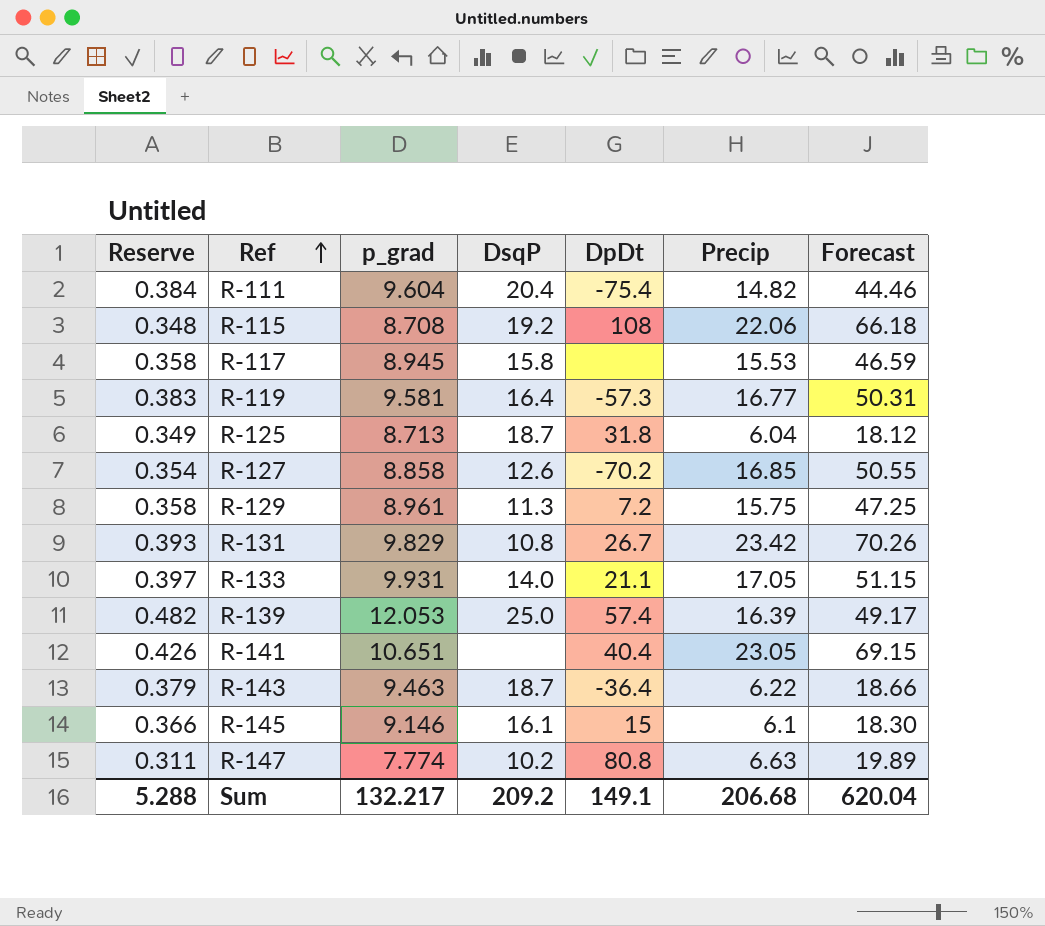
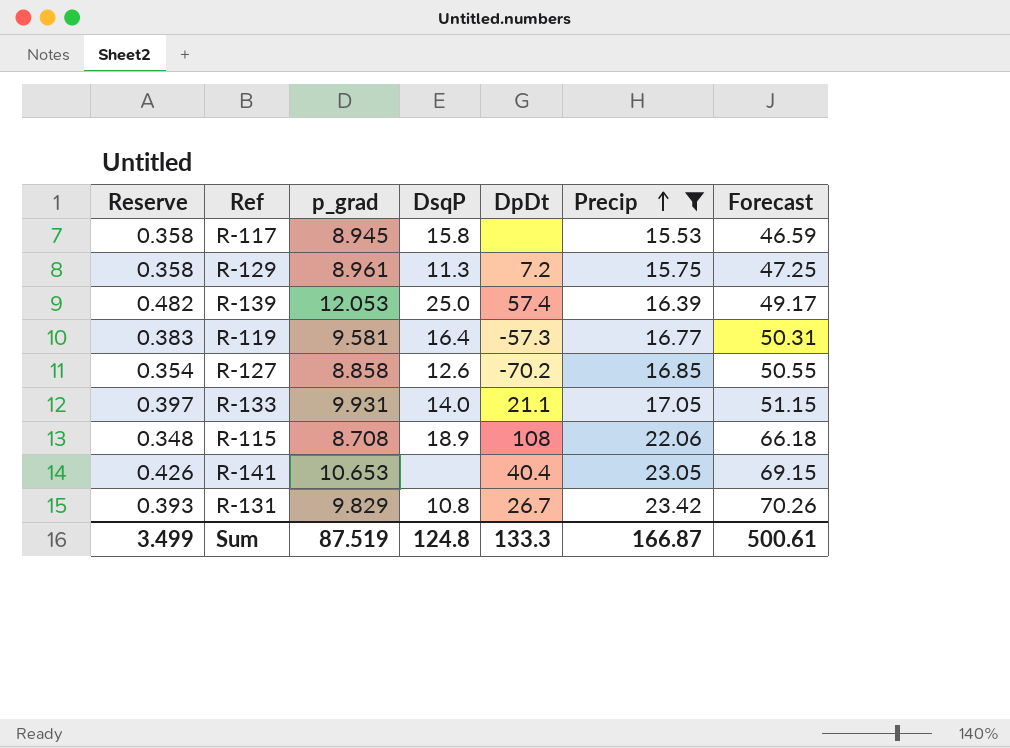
filter: none -> Precip >= 15.53
row order: Ref ascending -> Precip ascending
R-115 | DsqP: 19.2 -> 18.9
R-141 | p_grad: 10.651 -> 10.653
Sum | Reserve: 5.288 -> 3.499
Sum | p_grad: 132.217 -> 87.519
Sum | DsqP: 209.2 -> 124.8
Sum | DpDt: 149.1 -> 133.3
Sum | Precip: 206.68 -> 166.87
Sum | Forecast: 620.04 -> 500.61

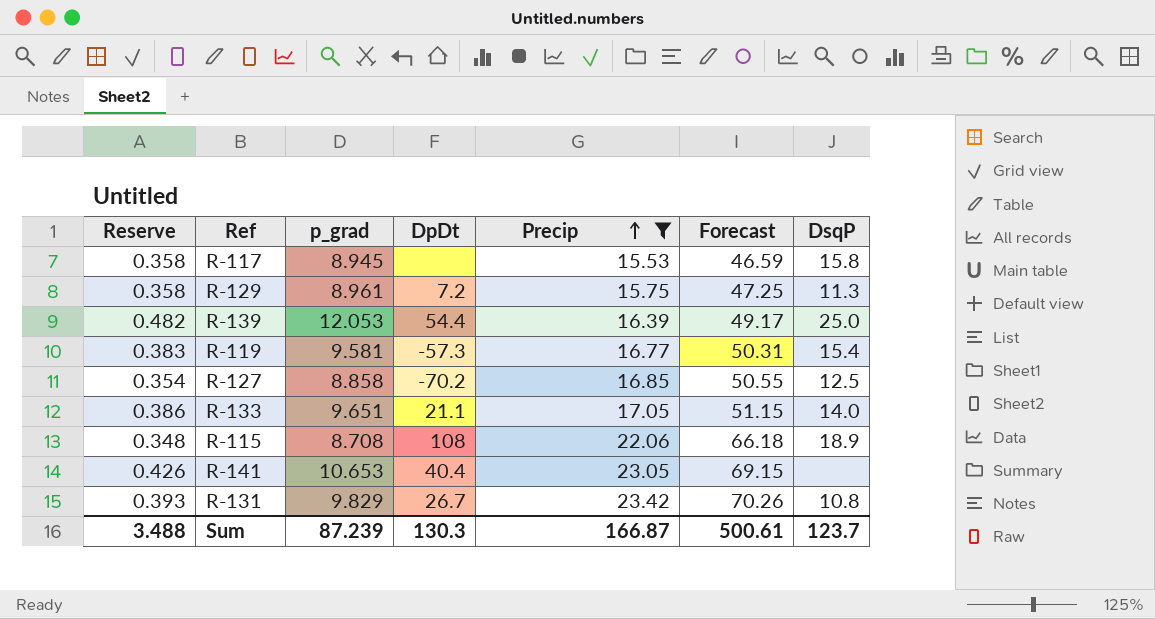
column DsqP | position: 4 -> 7
R-139 | DpDt: 57.4 -> 54.4
R-119 | DsqP: 16.4 -> 15.4
R-127 | DsqP: 12.6 -> 12.5
R-133 | Reserve: 0.397 -> 0.386
R-133 | p_grad: 9.931 -> 9.651
Sum | Reserve: 3.499 -> 3.488
Sum | p_grad: 87.519 -> 87.239
Sum | DpDt: 133.3 -> 130.3
Sum | DsqP: 124.8 -> 123.7

